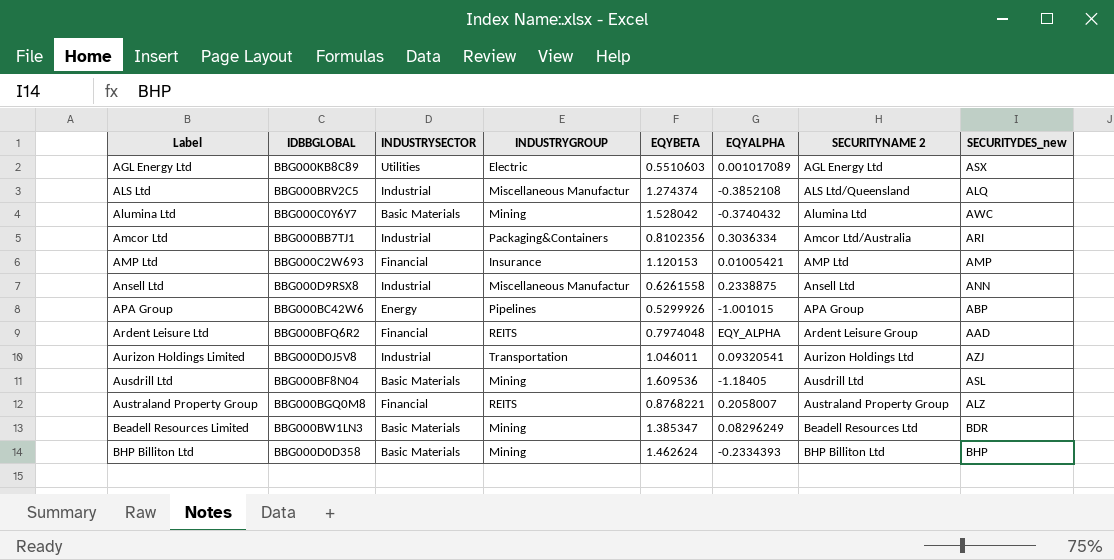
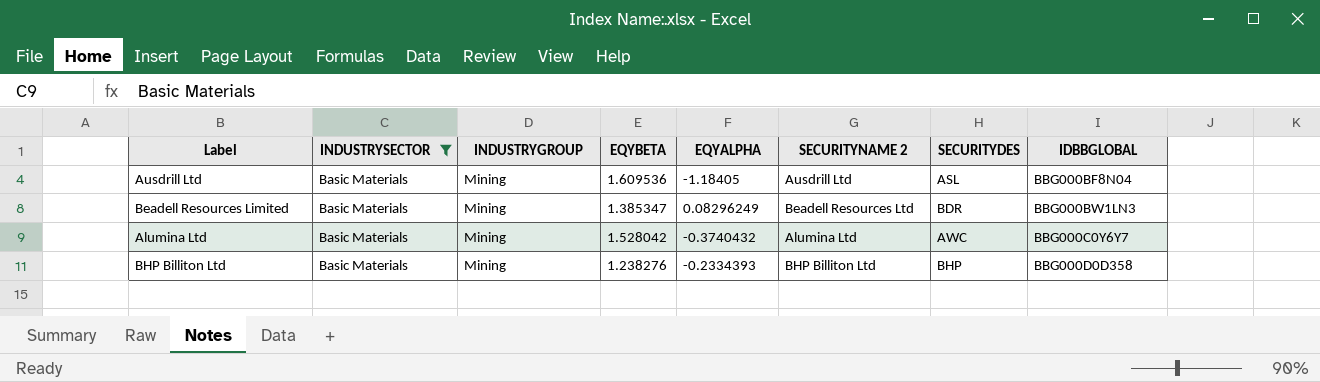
filter: none -> INDUSTRYSECTOR = Basic Materials
row order: Label ascending -> IDBBGLOBAL ascending
column name: SECURITYDES_new -> SECURITYDES
column IDBBGLOBAL | position: 2 -> 8
BHP Billiton Ltd | EQYBETA: 1.462624 -> 1.238276

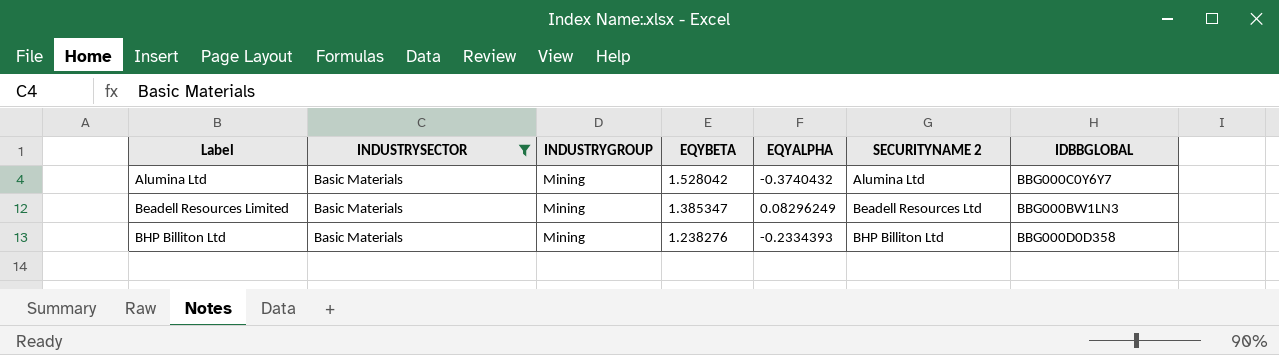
row order: IDBBGLOBAL ascending -> Label ascending
column SECURITYDES | position: 7 -> none
row Ausdrill Ltd: Basic Materials | Mining | 1.609536 | -1.18405 | Ausdrill Ltd | ASL | BBG000BF8N04 -> none

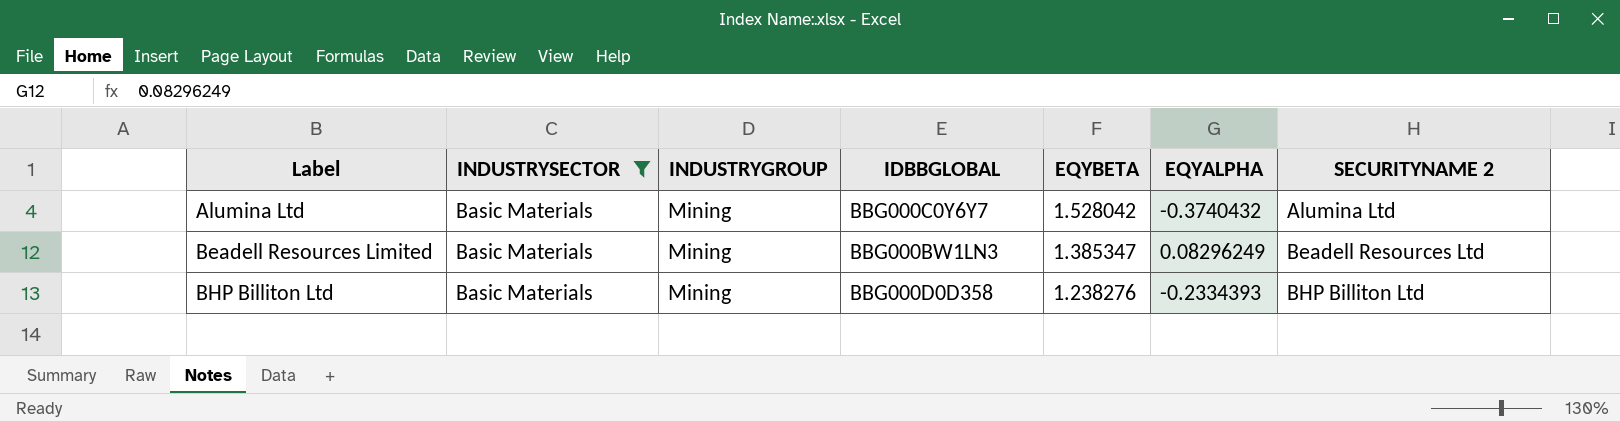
column IDBBGLOBAL | position: 7 -> 4

